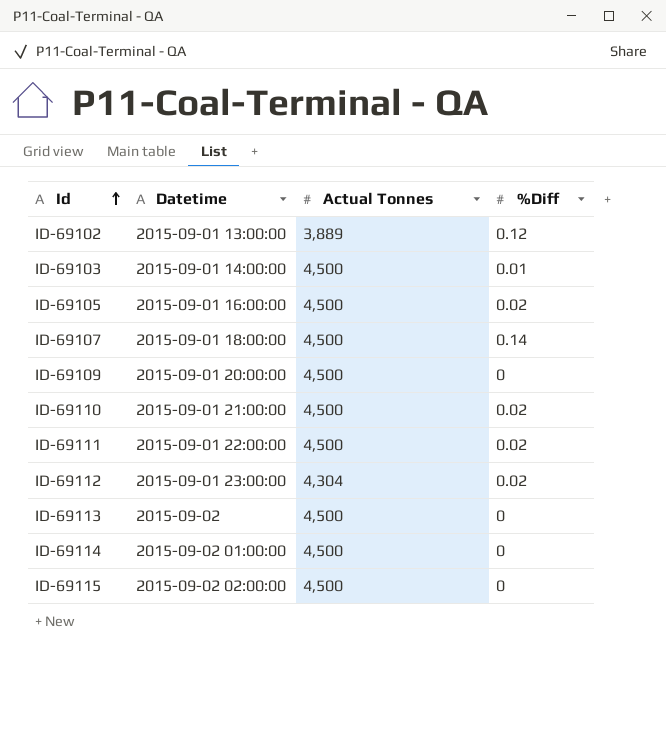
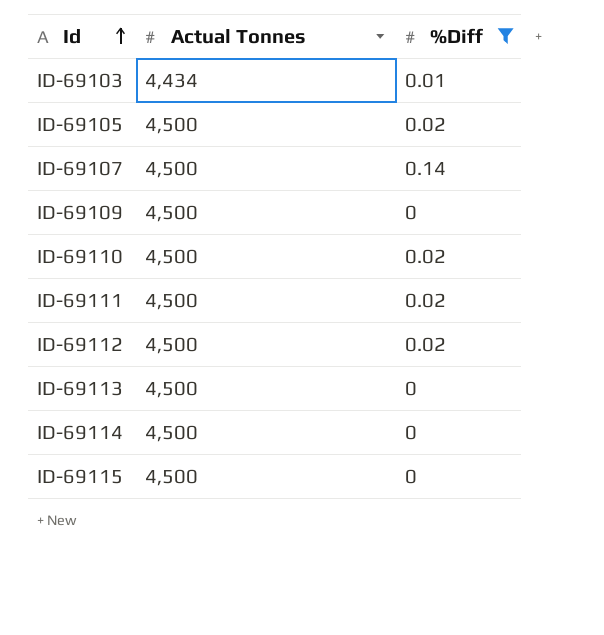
filter: none -> %Diff != 0.12
column Datetime | position: 2 -> none
ID-69103 | Actual Tonnes: 4,500 -> 4,434
ID-69112 | Actual Tonnes: 4,304 -> 4,500

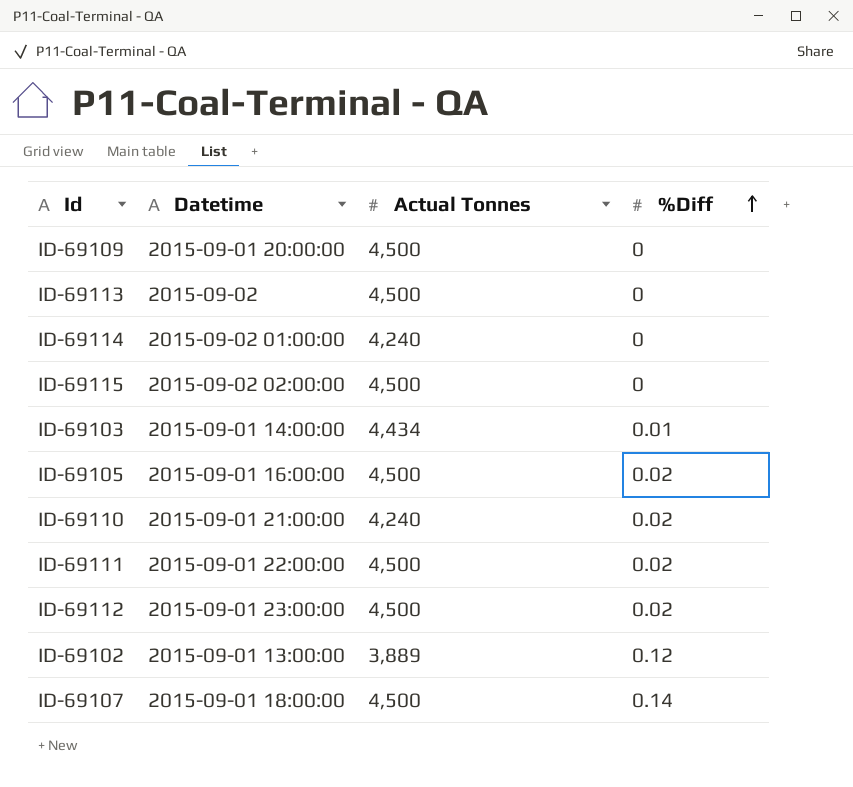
filter: %Diff != 0.12 -> none
row order: Id ascending -> %Diff ascending
column Datetime | position: none -> 2
ID-69114 | Actual Tonnes: 4,500 -> 4,240
ID-69110 | Actual Tonnes: 4,500 -> 4,240

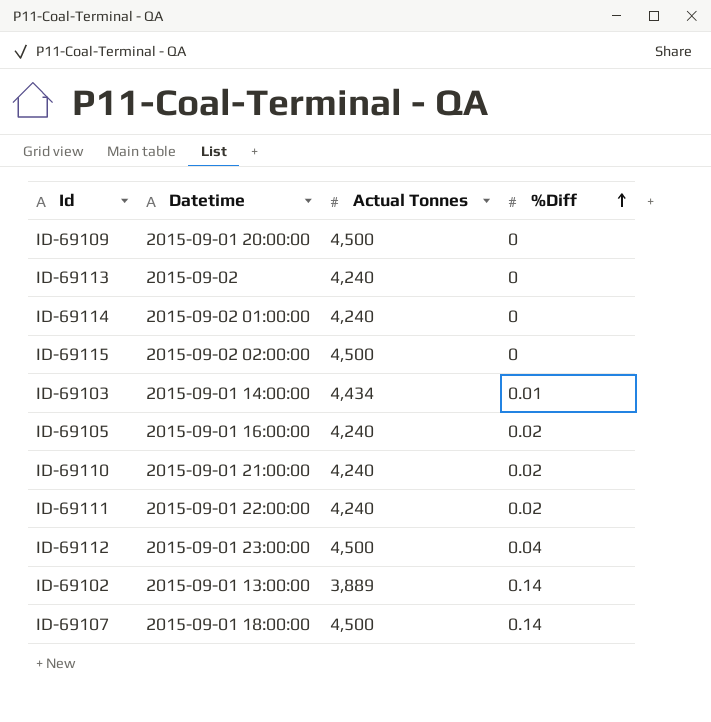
ID-69113 | Actual Tonnes: 4,500 -> 4,240
ID-69105 | Actual Tonnes: 4,500 -> 4,240
ID-69111 | Actual Tonnes: 4,500 -> 4,240
ID-69112 | %Diff: 0.02 -> 0.04
ID-69102 | %Diff: 0.12 -> 0.14

